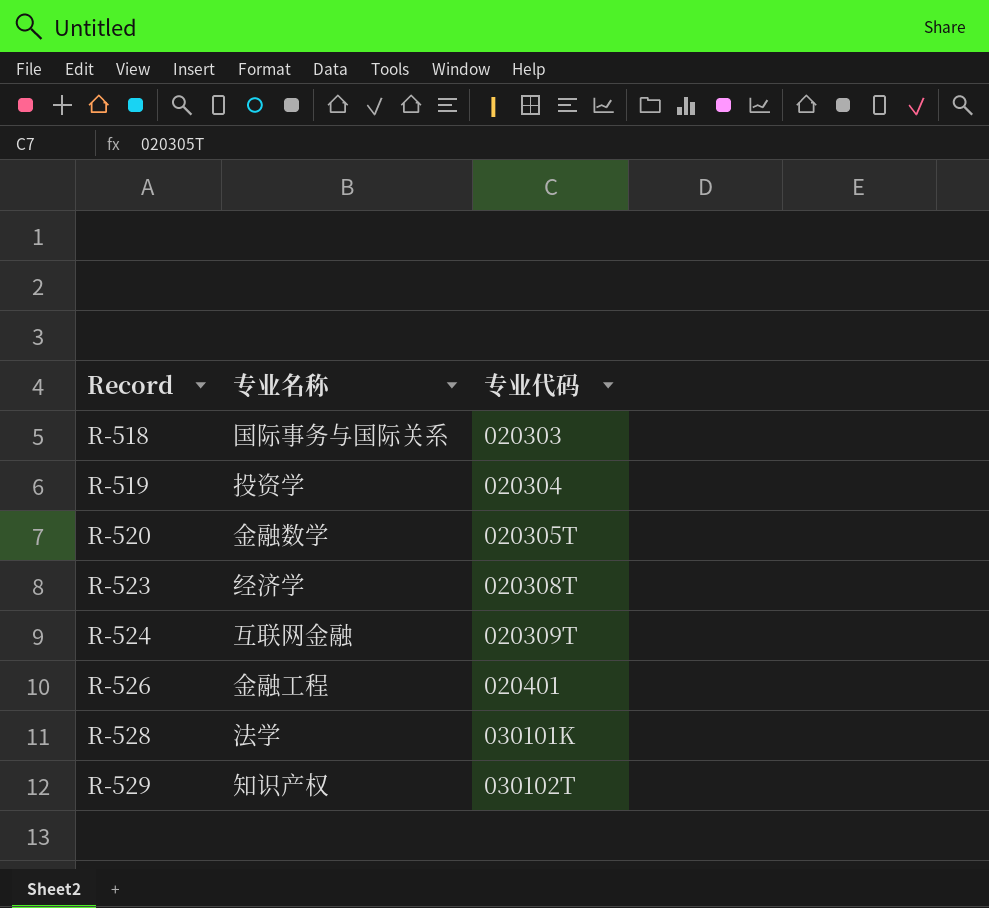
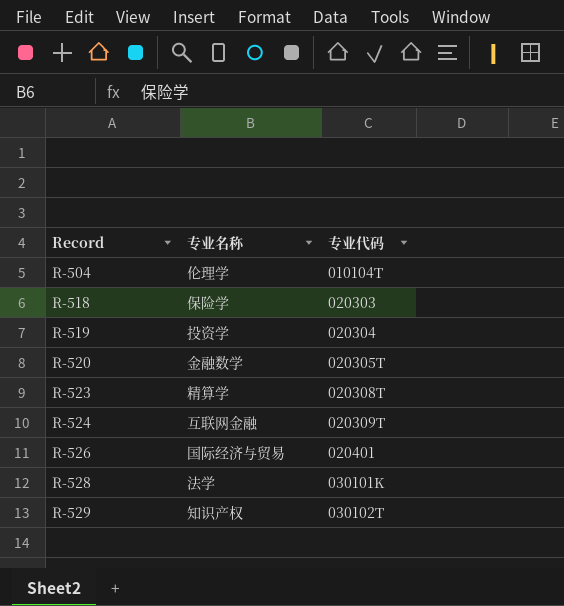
row R-504: none -> 伦理学 | 010104T
R-518 | 专业名称: 国际事务与国际关系 -> 保险学
R-523 | 专业名称: 经济学 -> 精算学
R-526 | 专业名称: 金融工程 -> 国际经济与贸易

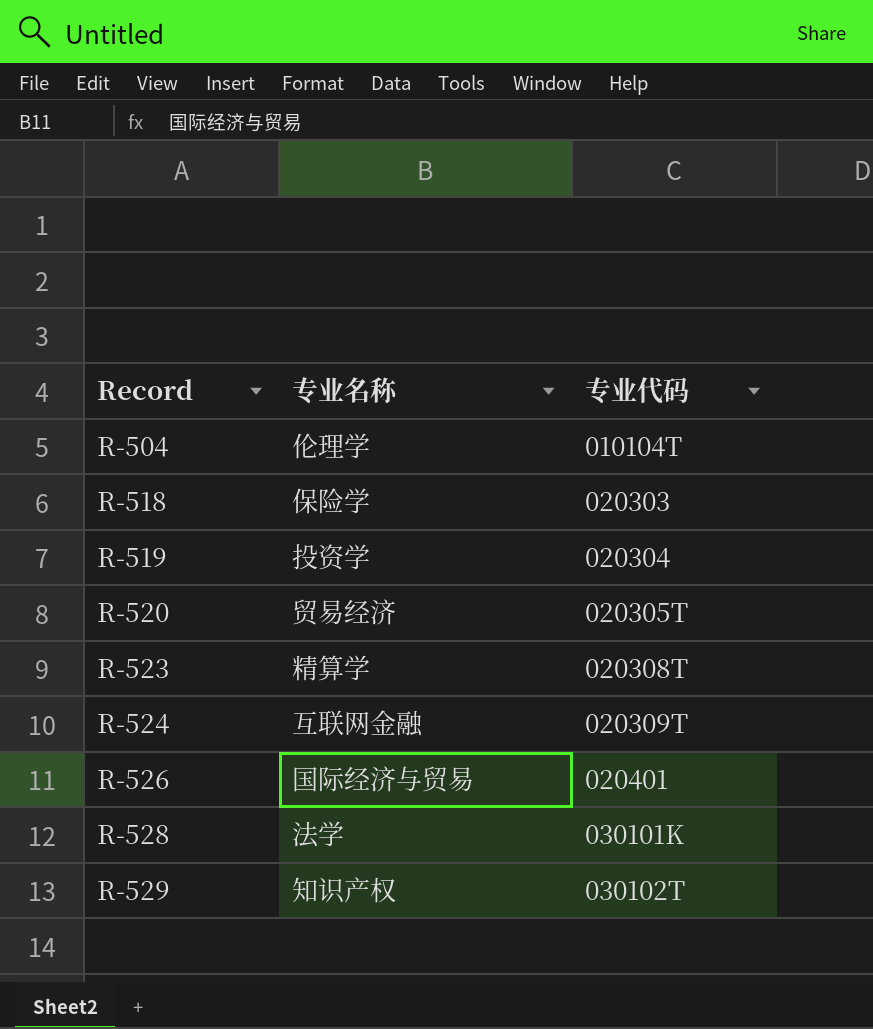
R-520 | 专业名称: 金融数学 -> 贸易经济

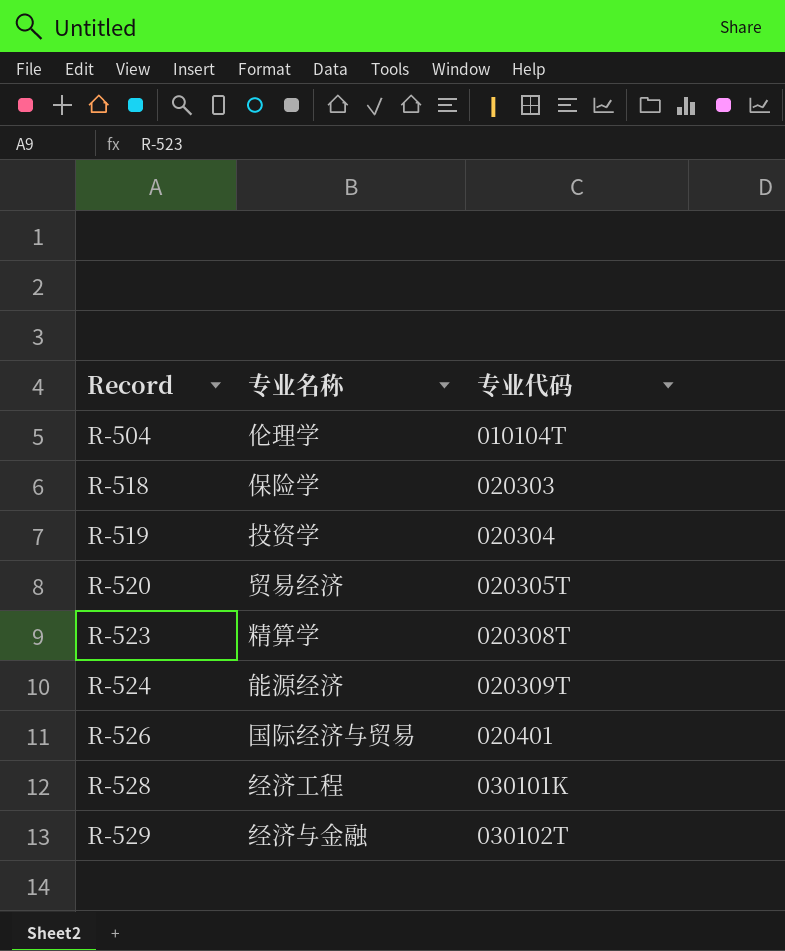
R-524 | 专业名称: 互联网金融 -> 能源经济
R-528 | 专业名称: 法学 -> 经济工程
R-529 | 专业名称: 知识产权 -> 经济与金融

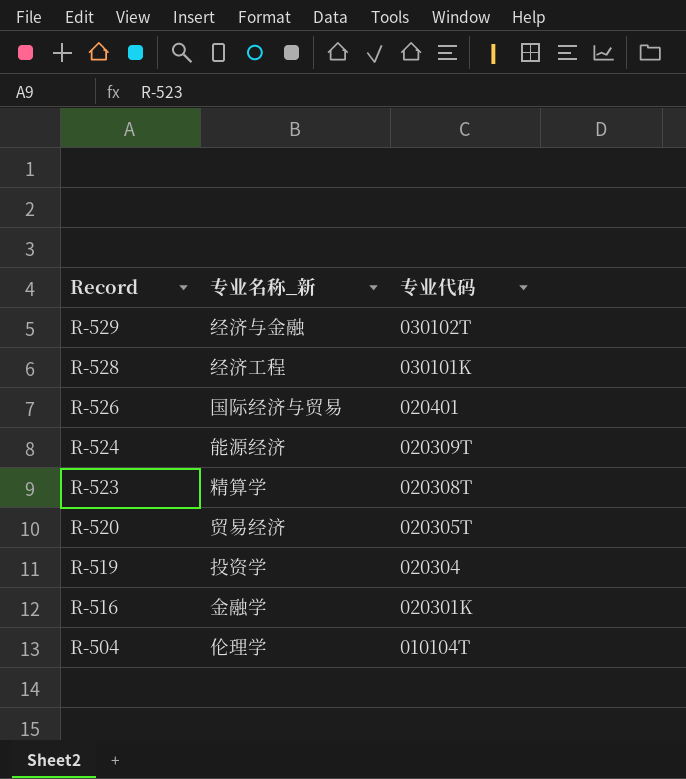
row order: Record ascending -> Record descending
column name: 专业名称 -> 专业名称_新
row R-518: 保险学 | 020303 -> none
row R-516: none -> 金融学 | 020301K

